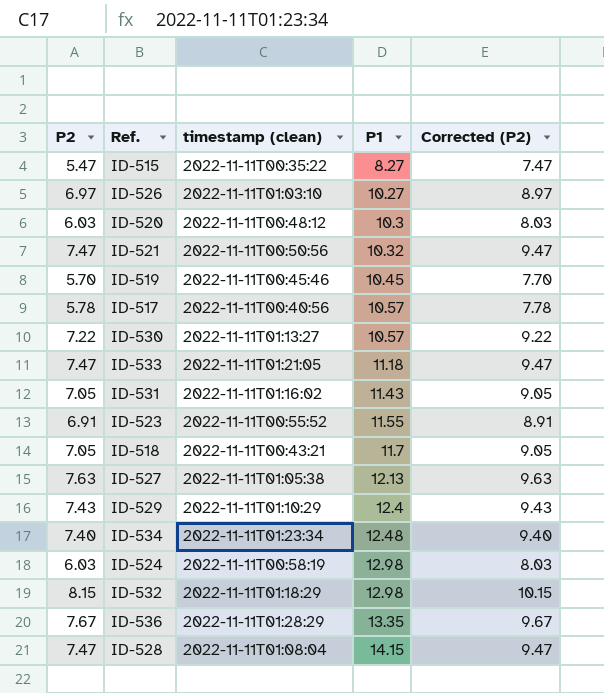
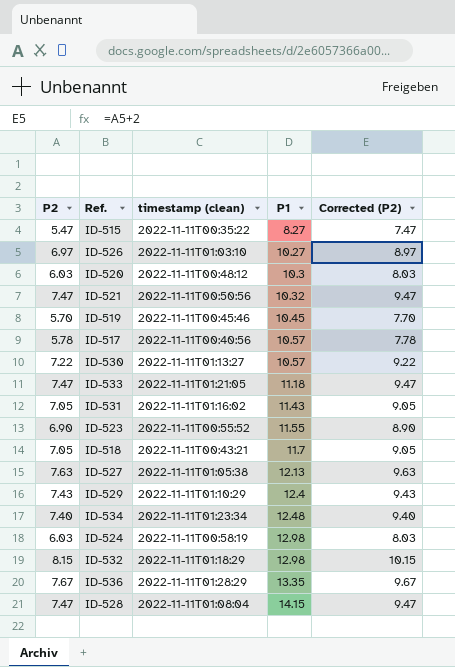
ID-523 | P2: 6.91 -> 6.90
ID-523 | Corrected (P2): 8.91 -> 8.90

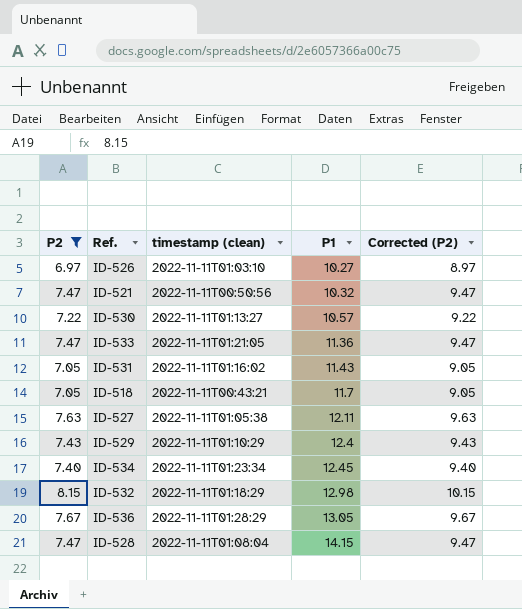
filter: none -> P2 >= 6.97
ID-533 | P1: 11.18 -> 11.36
ID-527 | P1: 12.13 -> 12.11
ID-534 | P1: 12.48 -> 12.45
ID-536 | P1: 13.35 -> 13.05

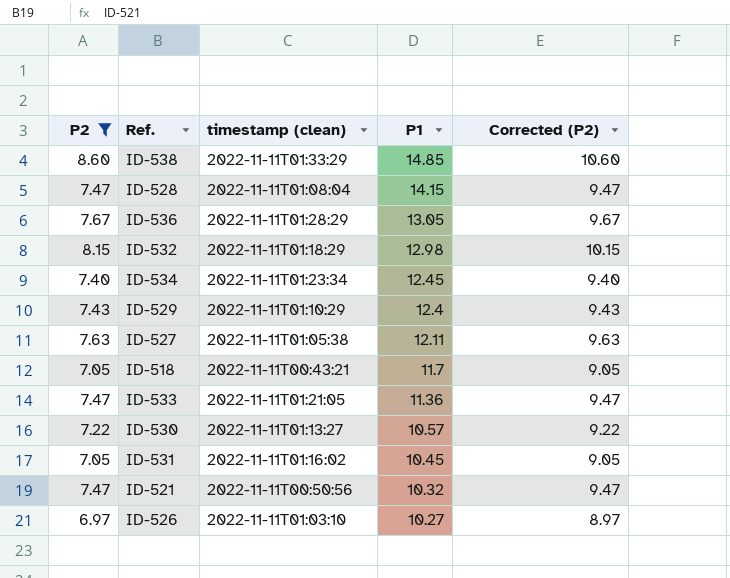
row order: P1 ascending -> P1 descending
row ID-538: none -> 8.60 | 2022-11-11T01:33:29 | 14.85 | 10.60
ID-531 | P1: 11.43 -> 10.45

